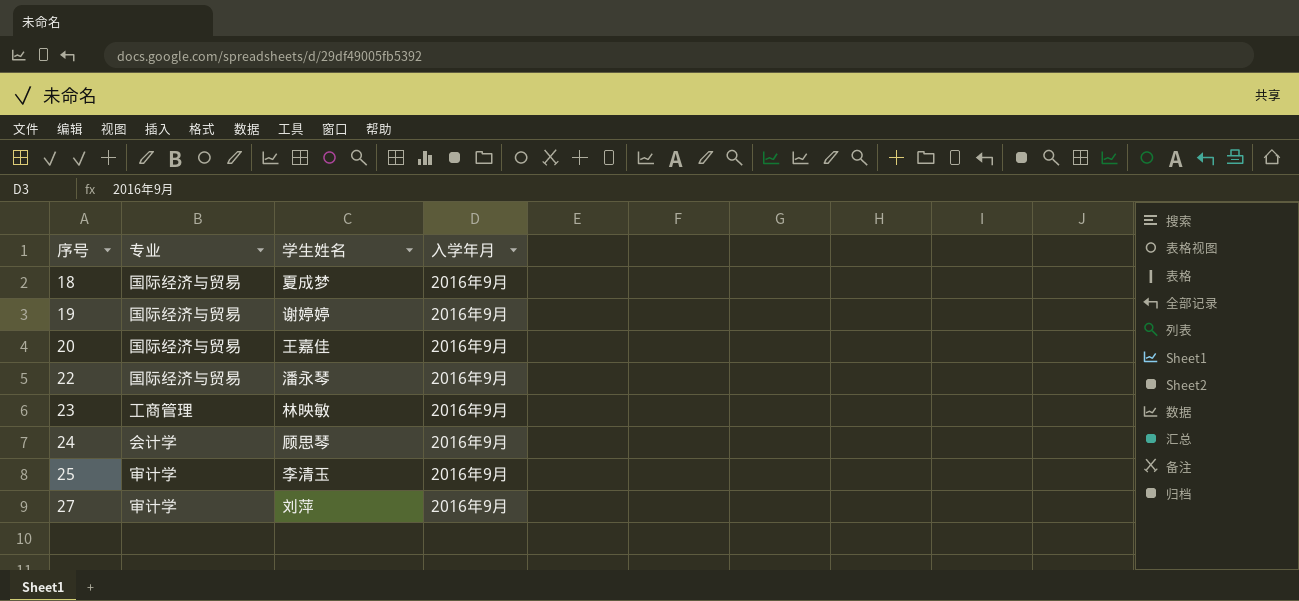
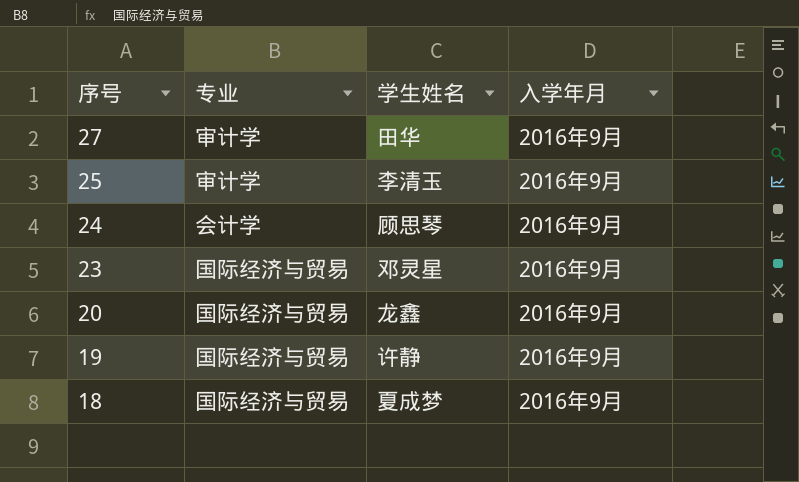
row order: 序号 ascending -> 序号 descending
row 22: 国际经济与贸易 | 潘永琴 | 2016年9月 -> none
27 | 学生姓名: 刘萍 -> 田华
23 | 专业: 工商管理 -> 国际经济与贸易
23 | 学生姓名: 林映敏 -> 邓灵星
20 | 学生姓名: 王嘉佳 -> 龙鑫
19 | 学生姓名: 谢婷婷 -> 许静

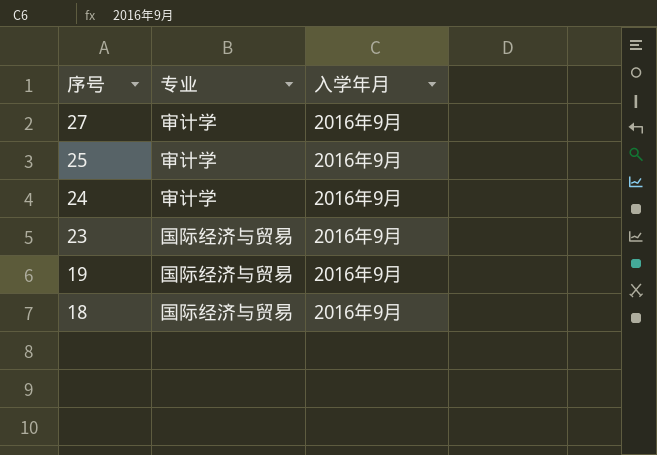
column 学生姓名 | position: 3 -> none
row 20: 国际经济与贸易 | 龙鑫 | 2016年9月 -> none
24 | 专业: 会计学 -> 审计学

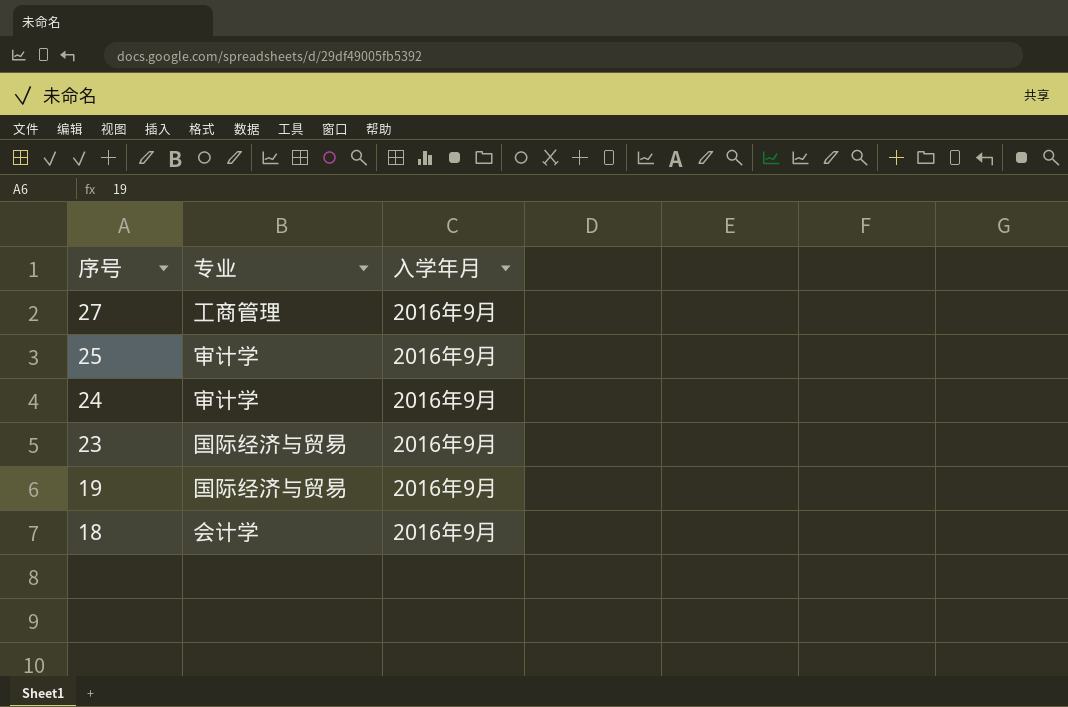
27 | 专业: 审计学 -> 工商管理
18 | 专业: 国际经济与贸易 -> 会计学

